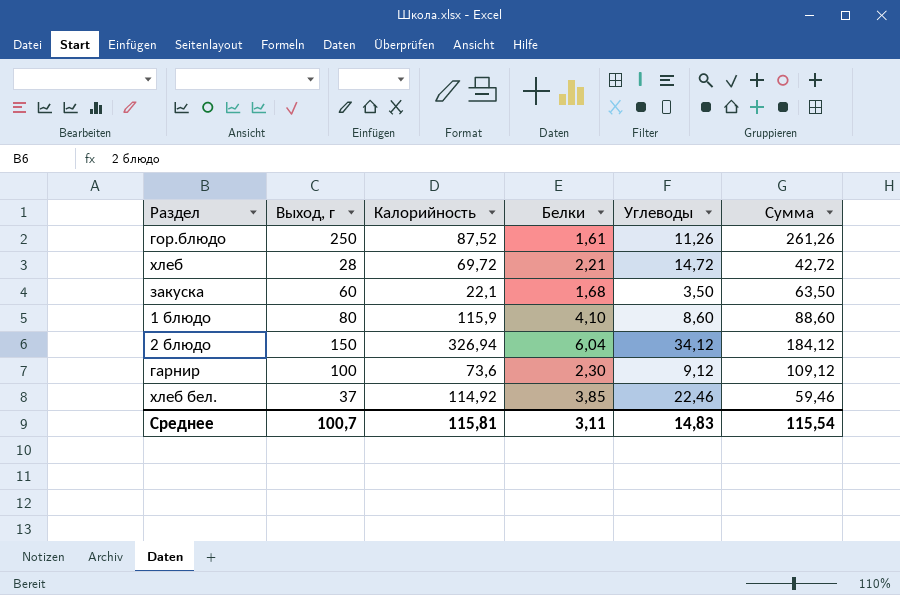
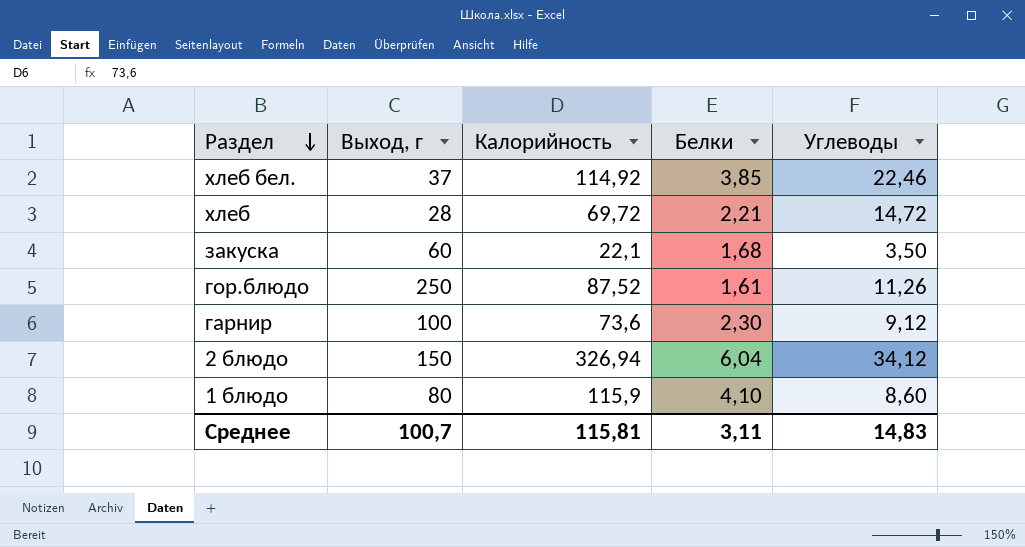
row order: none -> Раздел descending
column Сумма | formula: [Выход, г] + [Углеводы] -> none

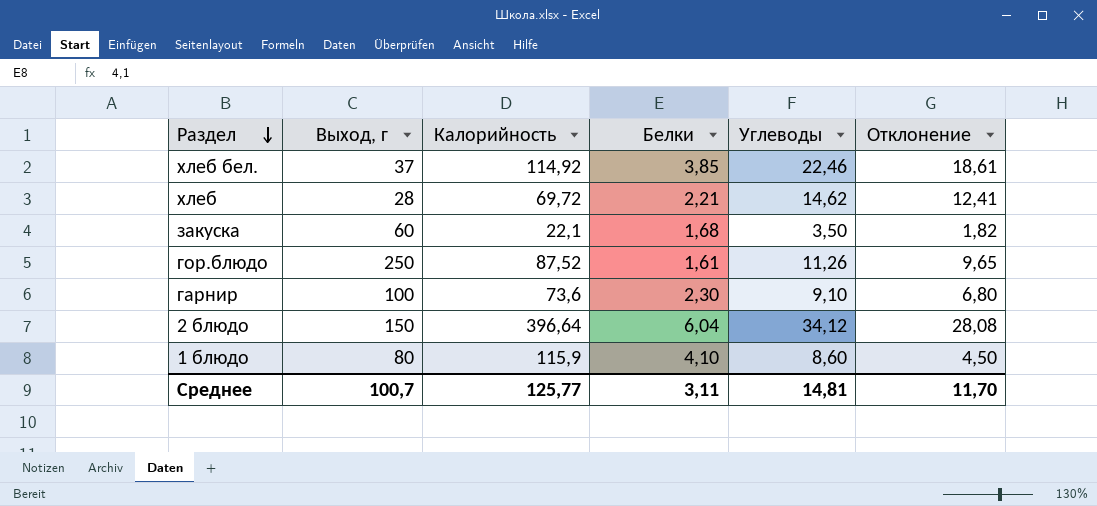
column Отклонение | formula: none -> [Углеводы] - [Белки]
хлеб | Углеводы: 14,72 -> 14,62
гарнир | Углеводы: 9,12 -> 9,10
2 блюдо | Калорийность: 326,94 -> 396,64
Среднее | Калорийность: 115,81 -> 125,77
Среднее | Углеводы: 14,83 -> 14,81

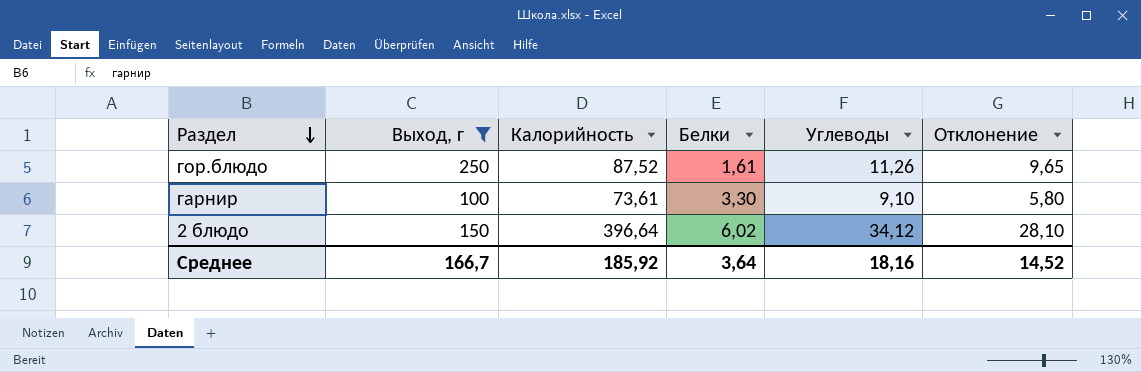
filter: none -> Выход, г >= 100
гарнир | Калорийность: 73,6 -> 73,61
гарнир | Белки: 2,30 -> 3,30
гарнир | Отклонение: 6,80 -> 5,80
2 блюдо | Белки: 6,04 -> 6,02
2 блюдо | Отклонение: 28,08 -> 28,10
Среднее | Выход, г: 100,7 -> 166,7
Среднее | Калорийность: 125,77 -> 185,92
Среднее | Белки: 3,11 -> 3,64
Среднее | Углеводы: 14,81 -> 18,16
Среднее | Отклонение: 11,70 -> 14,52

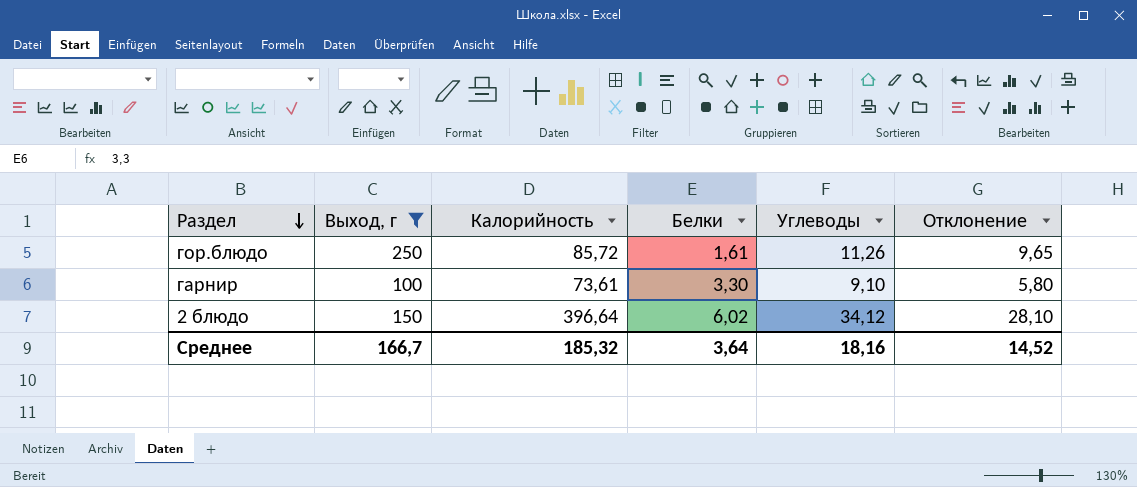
гор.блюдо | Калорийность: 87,52 -> 85,72
Среднее | Калорийность: 185,92 -> 185,32

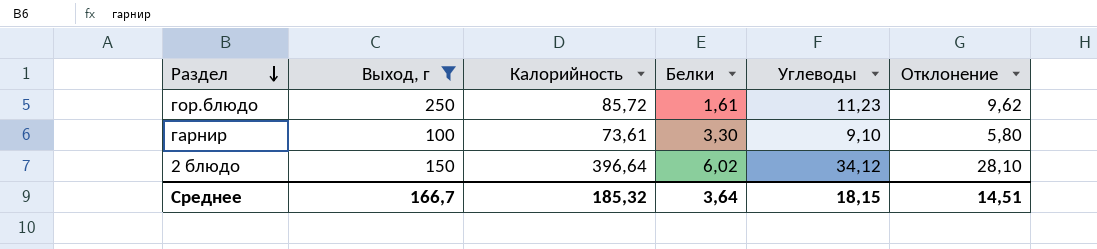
гор.блюдо | Углеводы: 11,26 -> 11,23
гор.блюдо | Отклонение: 9,65 -> 9,62
Среднее | Углеводы: 18,16 -> 18,15
Среднее | Отклонение: 14,52 -> 14,51

